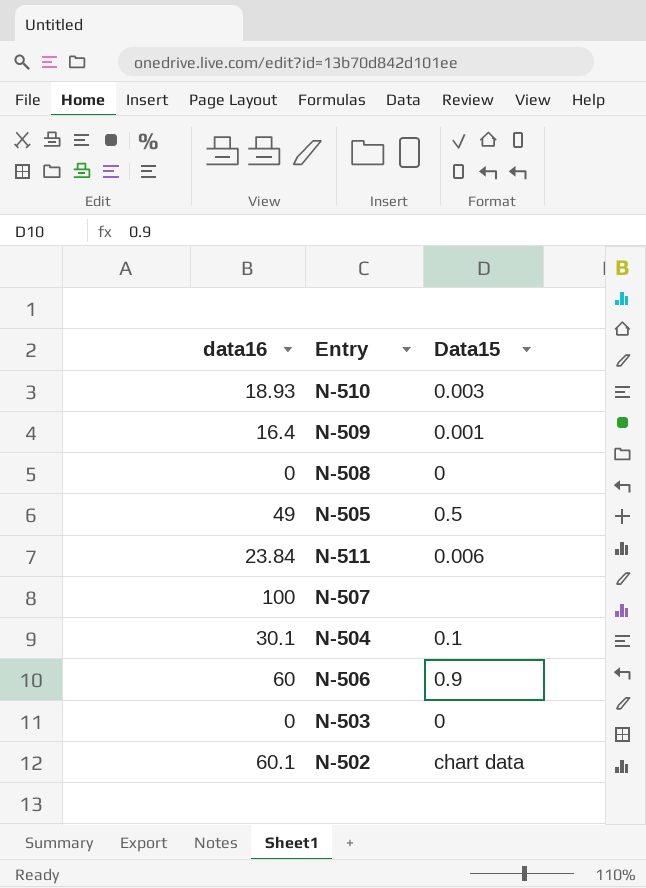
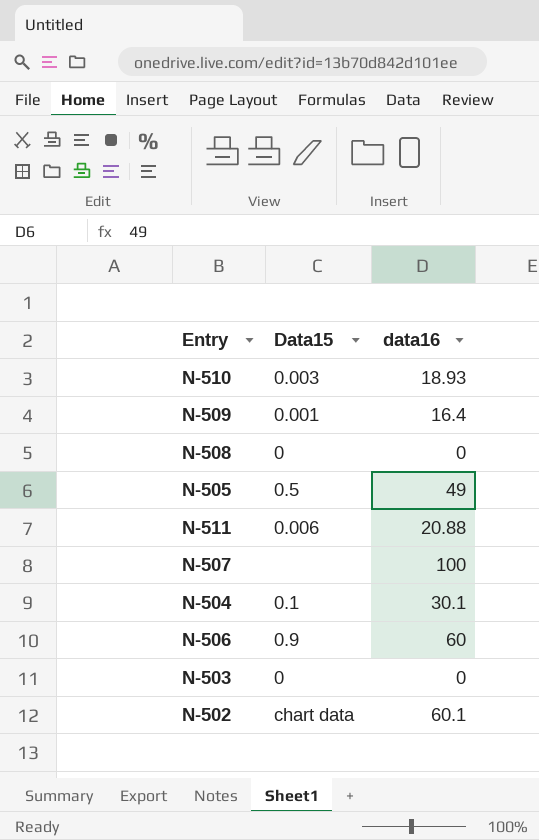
column data16 | position: 1 -> 3
N-511 | data16: 23.84 -> 20.88

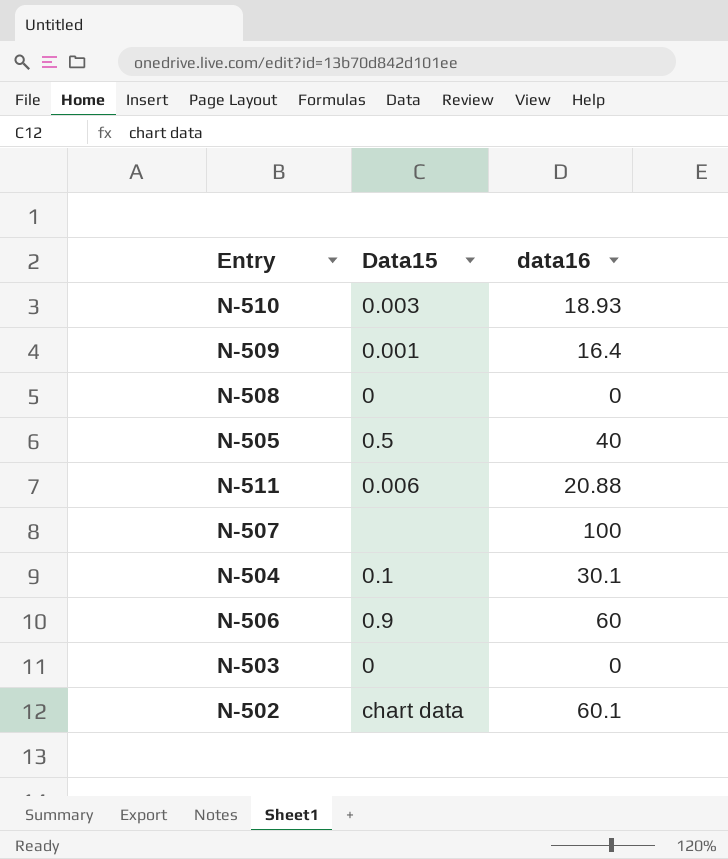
N-505 | data16: 49 -> 40

